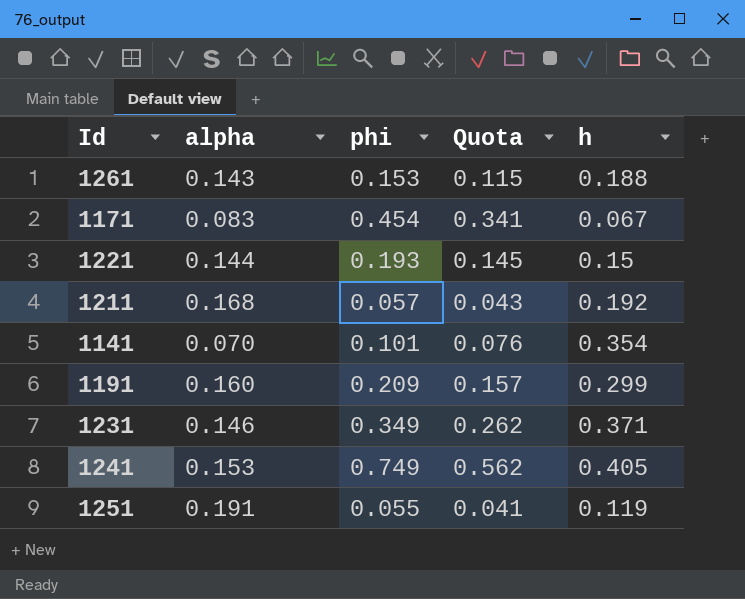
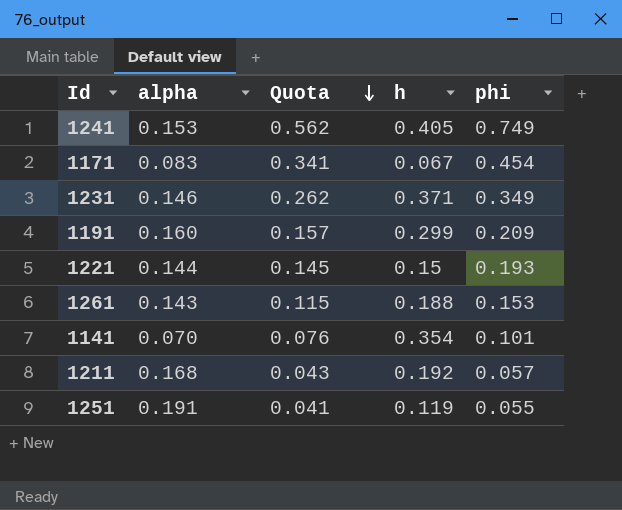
row order: none -> Quota descending
column phi | position: 3 -> 5

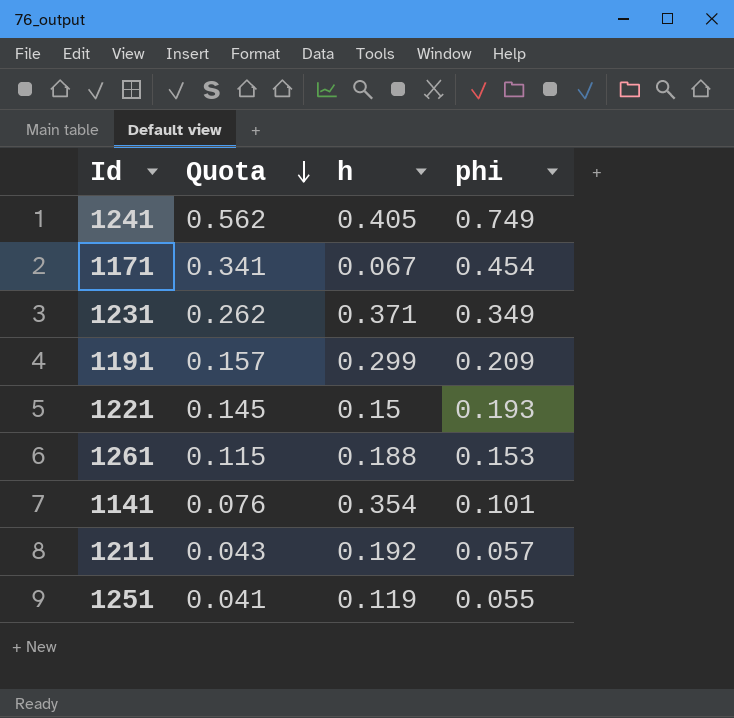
column alpha | position: 2 -> none

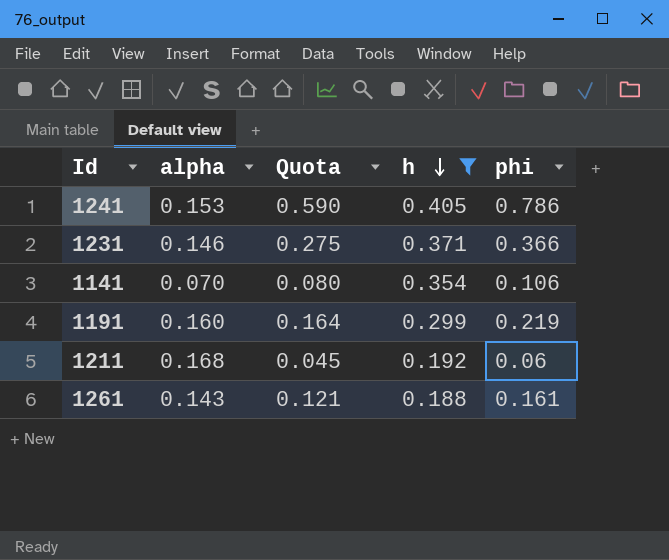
filter: none -> h >= 0.188
row order: Quota descending -> h descending
column alpha | position: none -> 2
1241 | Quota: 0.562 -> 0.590
1241 | phi: 0.749 -> 0.786
1231 | Quota: 0.262 -> 0.275
1231 | phi: 0.349 -> 0.366
1141 | Quota: 0.076 -> 0.080
1141 | phi: 0.101 -> 0.106
1191 | Quota: 0.157 -> 0.164
1191 | phi: 0.209 -> 0.219
1211 | Quota: 0.043 -> 0.045
1211 | phi: 0.057 -> 0.06
1261 | Quota: 0.115 -> 0.121
1261 | phi: 0.153 -> 0.161

